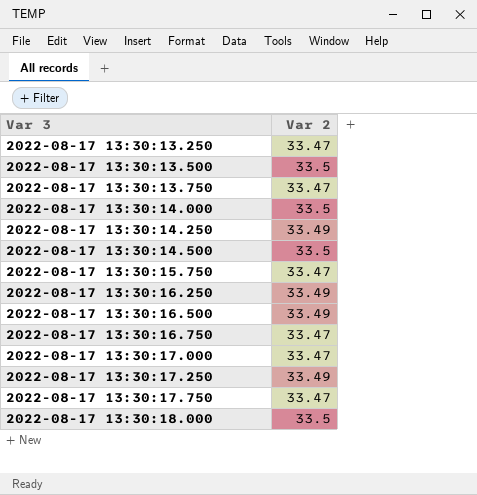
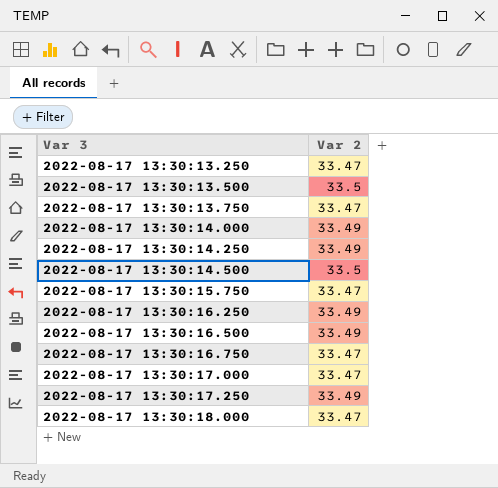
row 2022-08-17 13:30:17.750: 33.47 -> none
2022-08-17 13:30:14.000 | Var 2: 33.5 -> 33.49
2022-08-17 13:30:18.000 | Var 2: 33.5 -> 33.47

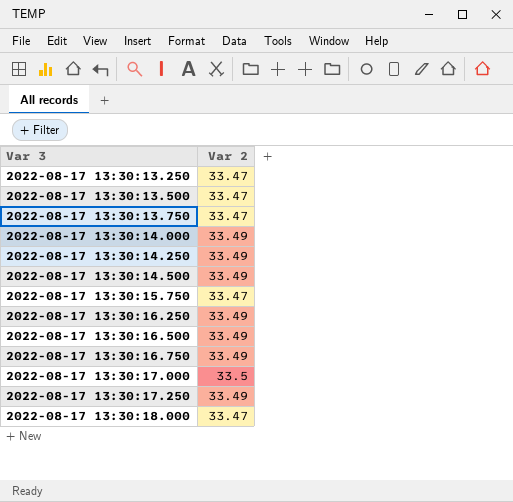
2022-08-17 13:30:13.500 | Var 2: 33.5 -> 33.47
2022-08-17 13:30:14.500 | Var 2: 33.5 -> 33.49
2022-08-17 13:30:16.750 | Var 2: 33.47 -> 33.49
2022-08-17 13:30:17.000 | Var 2: 33.47 -> 33.5

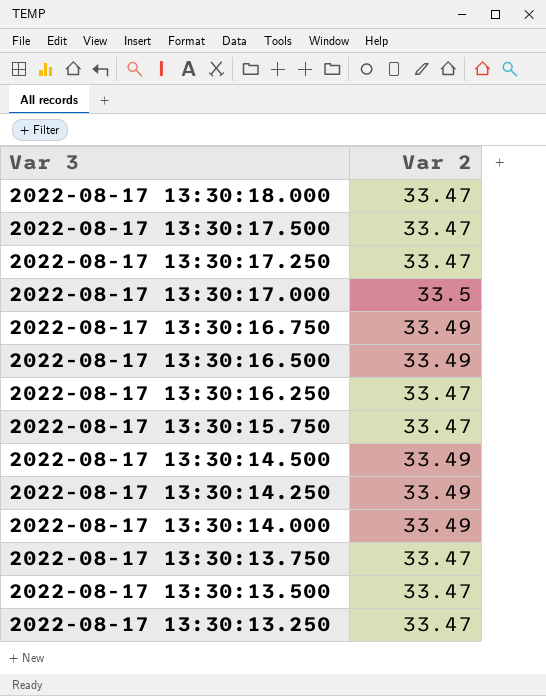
row order: Var 3 ascending -> Var 3 descending
row 2022-08-17 13:30:17.500: none -> 33.47
2022-08-17 13:30:17.250 | Var 2: 33.49 -> 33.47
2022-08-17 13:30:16.250 | Var 2: 33.49 -> 33.47

